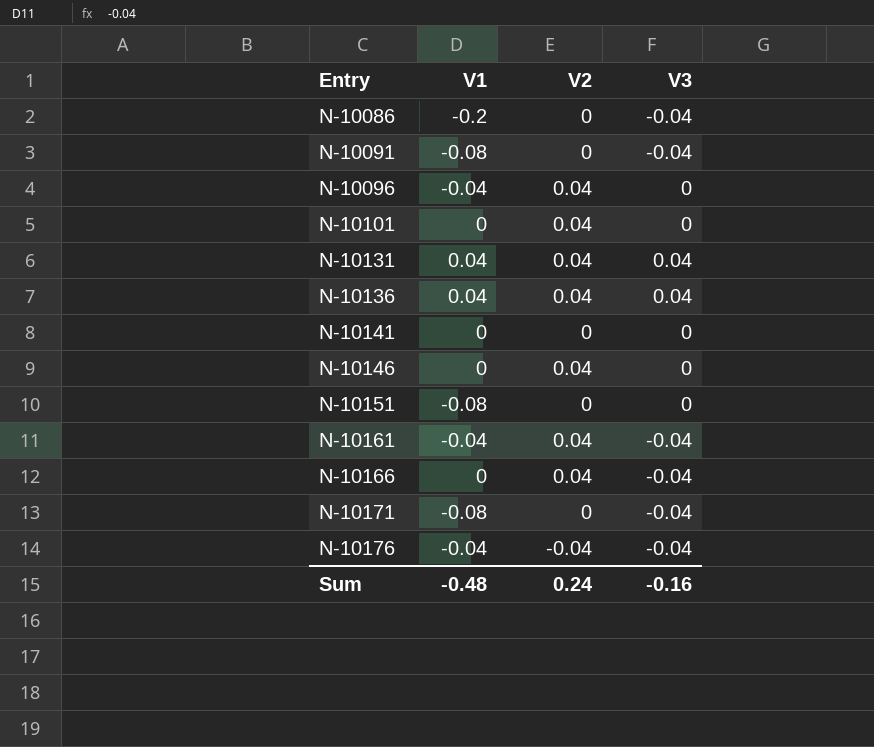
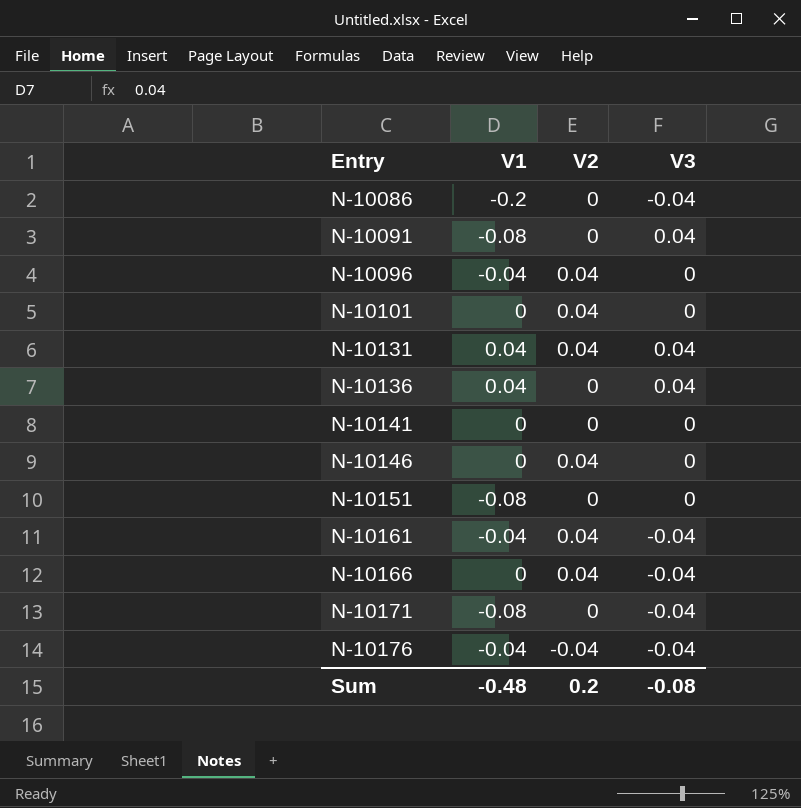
N-10091 | V3: -0.04 -> 0.04
N-10136 | V2: 0.04 -> 0
Sum | V2: 0.24 -> 0.2
Sum | V3: -0.16 -> -0.08

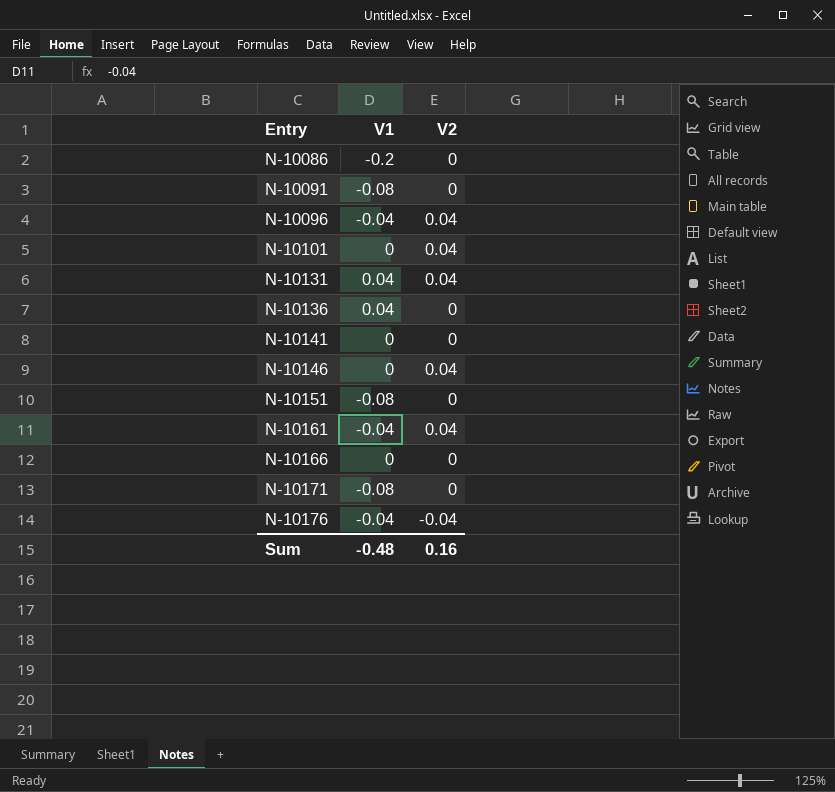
column V3 | position: 4 -> none
N-10166 | V2: 0.04 -> 0
Sum | V2: 0.2 -> 0.16

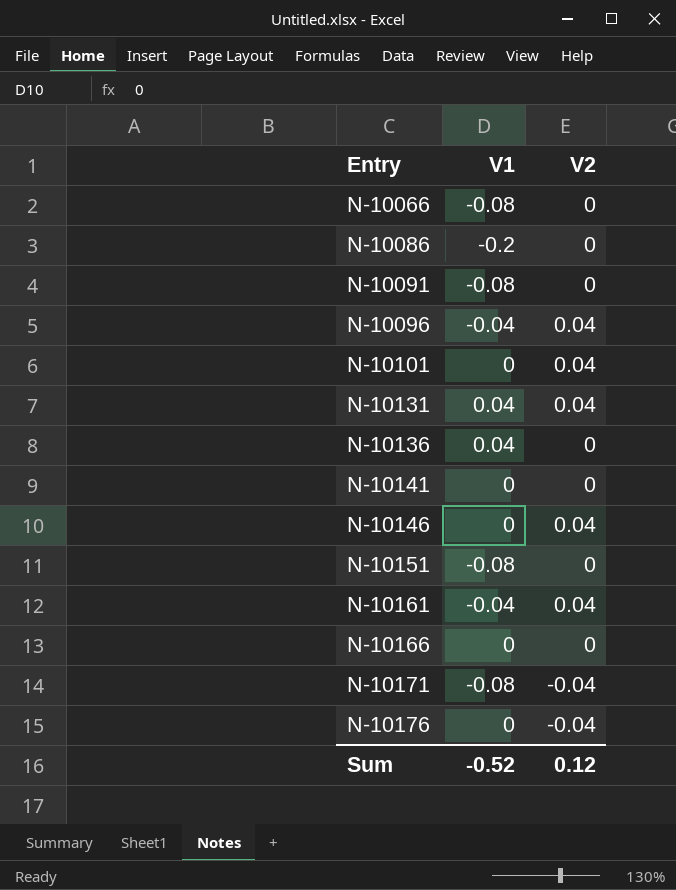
row N-10066: none -> -0.08 | 0
N-10171 | V2: 0 -> -0.04
N-10176 | V1: -0.04 -> 0
Sum | V1: -0.48 -> -0.52
Sum | V2: 0.16 -> 0.12

